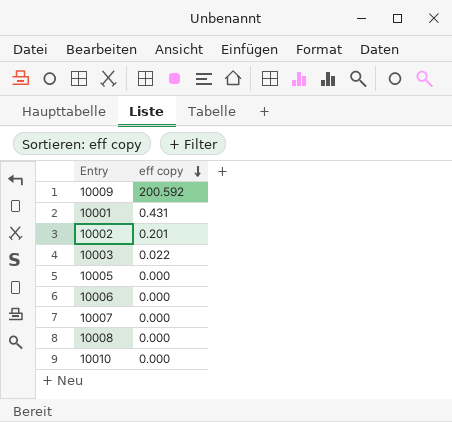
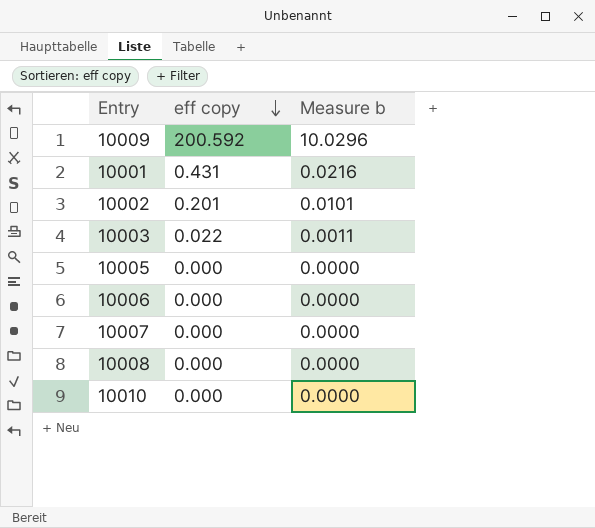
column Measure b | formula: none -> [eff copy] * 0.05

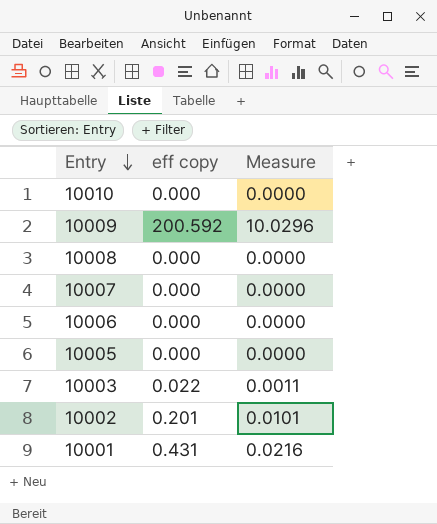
row order: eff copy descending -> Entry descending
column name: Measure b -> Measure

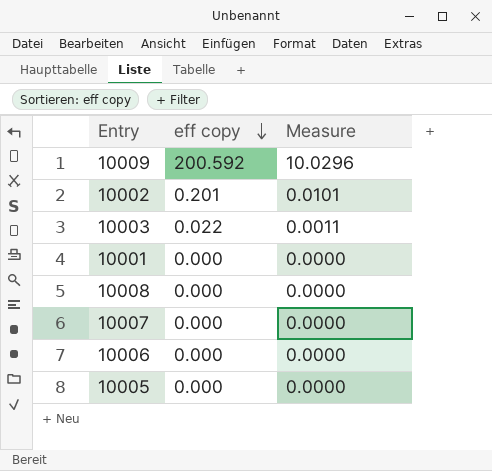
row order: Entry descending -> eff copy descending
row 10010: 0.000 | 0.0000 -> none
10001 | eff copy: 0.431 -> 0.000
10001 | Measure: 0.0216 -> 0.0000

